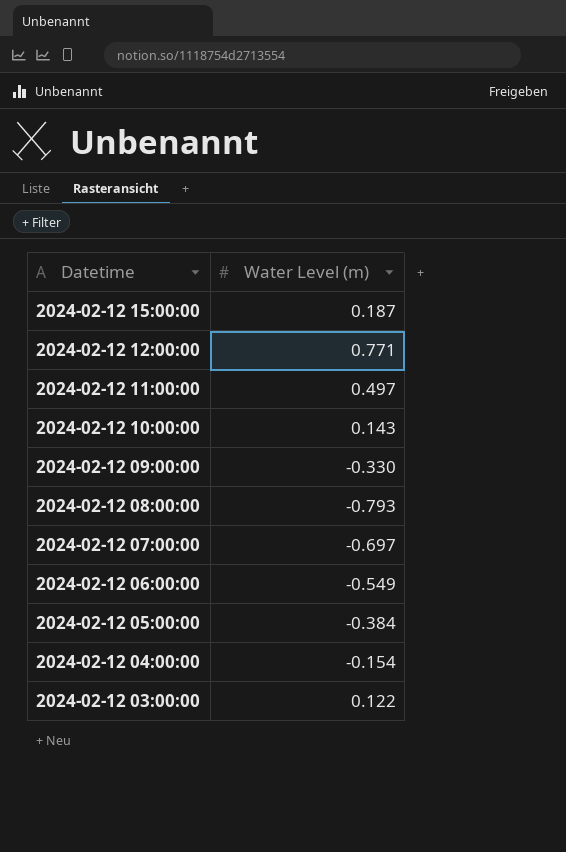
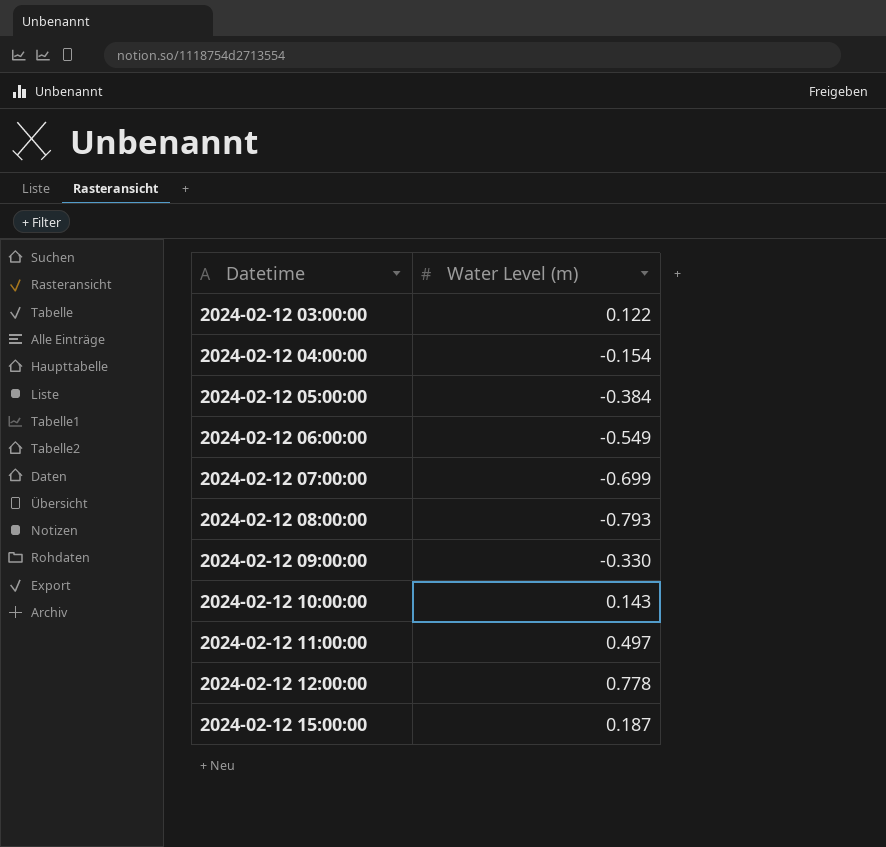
row order: Datetime descending -> Datetime ascending
2024-02-12 07:00:00 | Water Level (m): -0.697 -> -0.699
2024-02-12 12:00:00 | Water Level (m): 0.771 -> 0.778

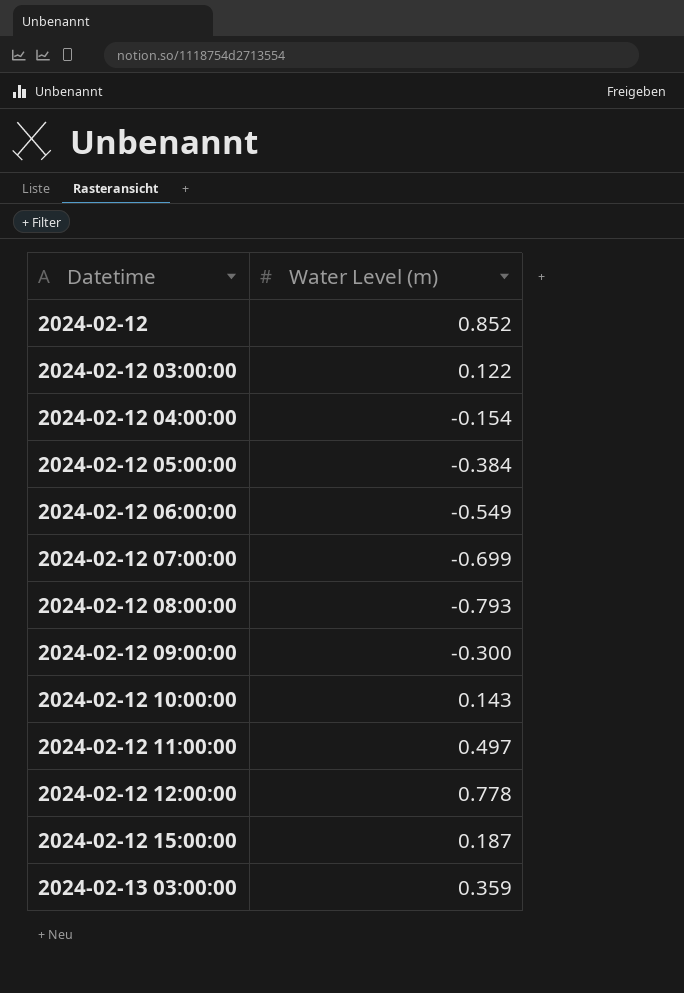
row 2024-02-12: none -> 0.852
2024-02-12 09:00:00 | Water Level (m): -0.330 -> -0.300
row 2024-02-13 03:00:00: none -> 0.359

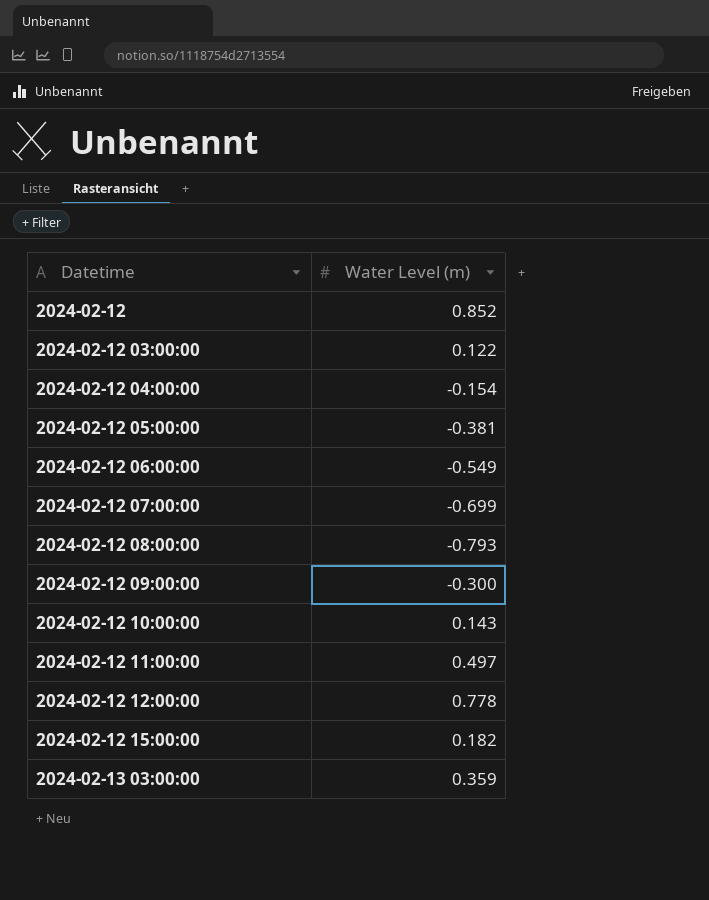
2024-02-12 05:00:00 | Water Level (m): -0.384 -> -0.381
2024-02-12 15:00:00 | Water Level (m): 0.187 -> 0.182

